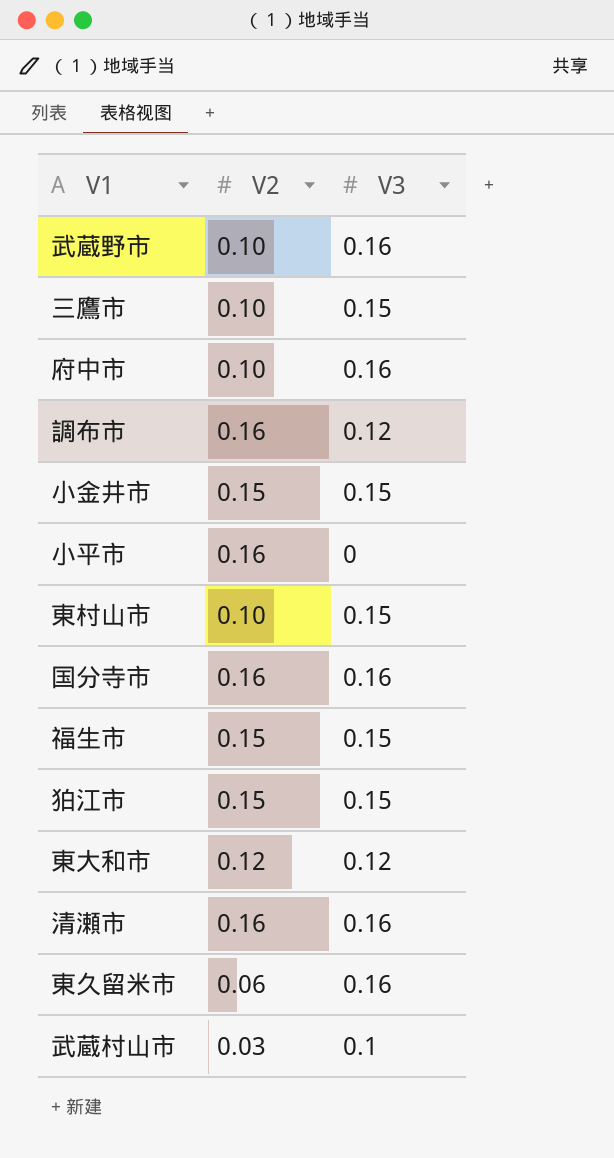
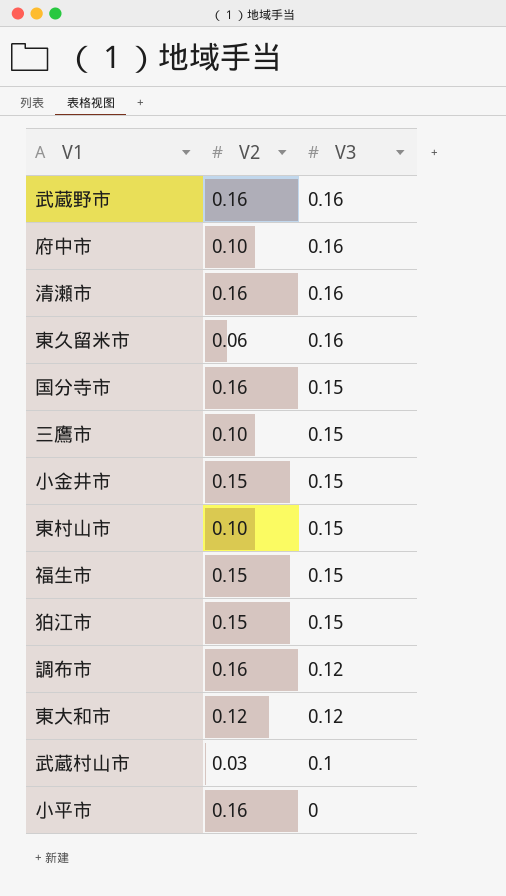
row order: none -> V3 descending
武蔵野市 | V2: 0.10 -> 0.16
国分寺市 | V3: 0.16 -> 0.15

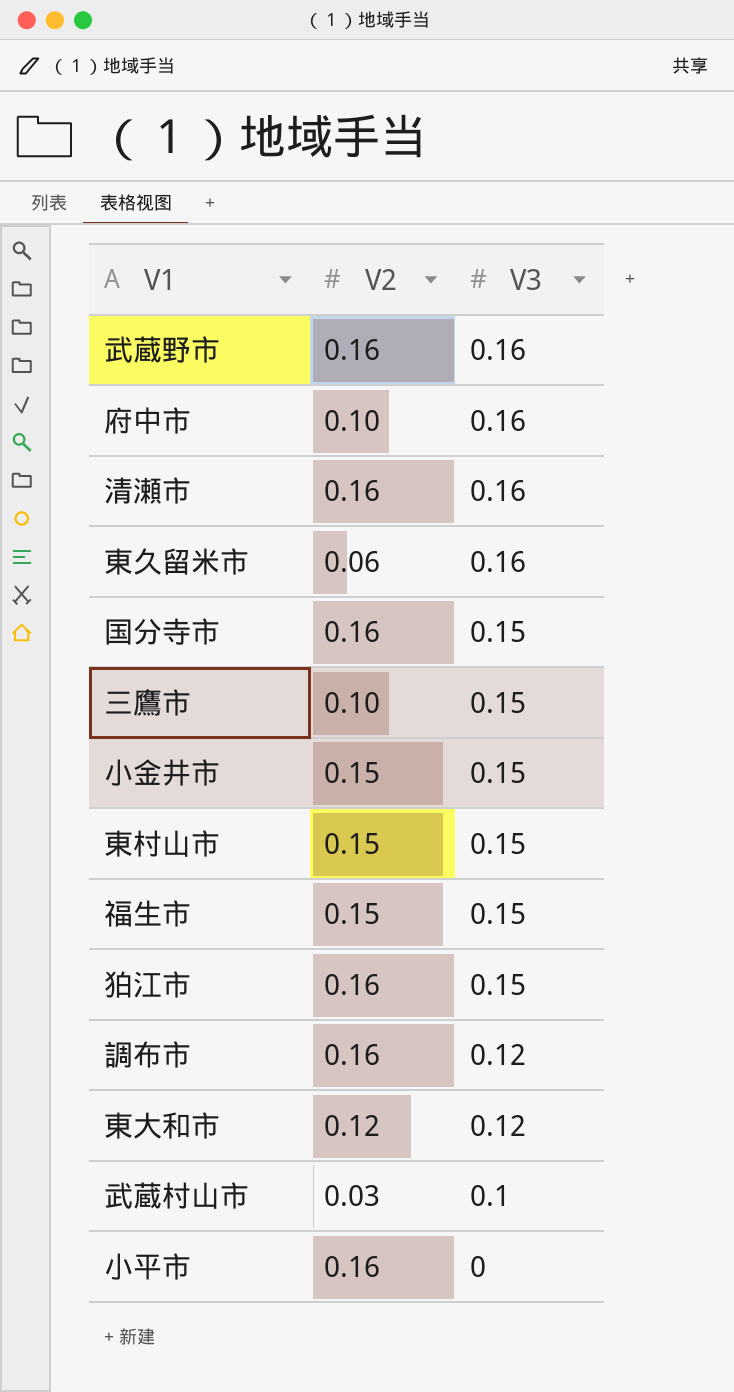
東村山市 | V2: 0.10 -> 0.15
狛江市 | V2: 0.15 -> 0.16

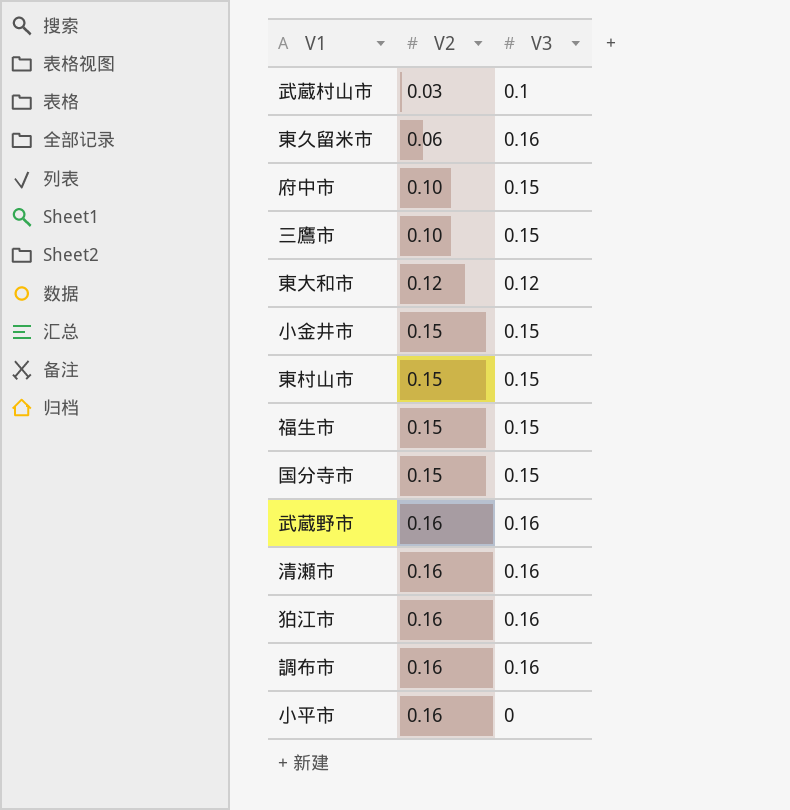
row order: V3 descending -> V2 ascending
府中市 | V3: 0.16 -> 0.15
国分寺市 | V2: 0.16 -> 0.15
狛江市 | V3: 0.15 -> 0.16
調布市 | V3: 0.12 -> 0.16

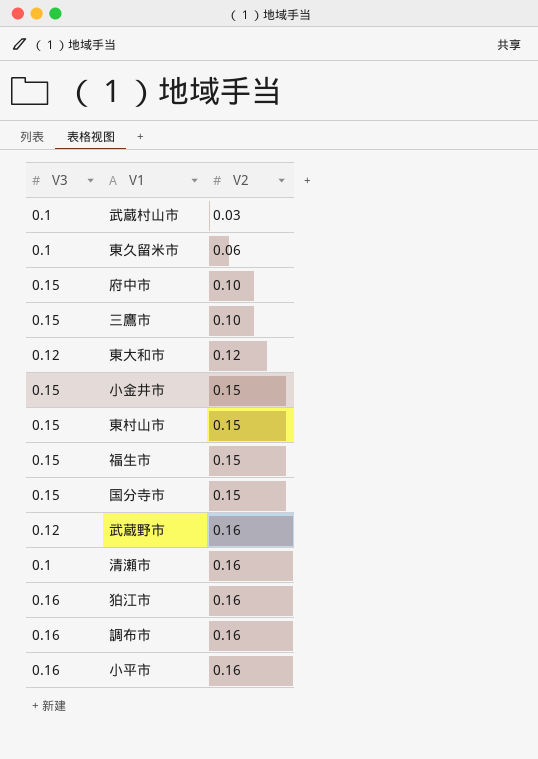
column V3 | position: 3 -> 1
東久留米市 | V3: 0.16 -> 0.1
武蔵野市 | V3: 0.16 -> 0.12
清瀬市 | V3: 0.16 -> 0.1
小平市 | V3: 0 -> 0.16

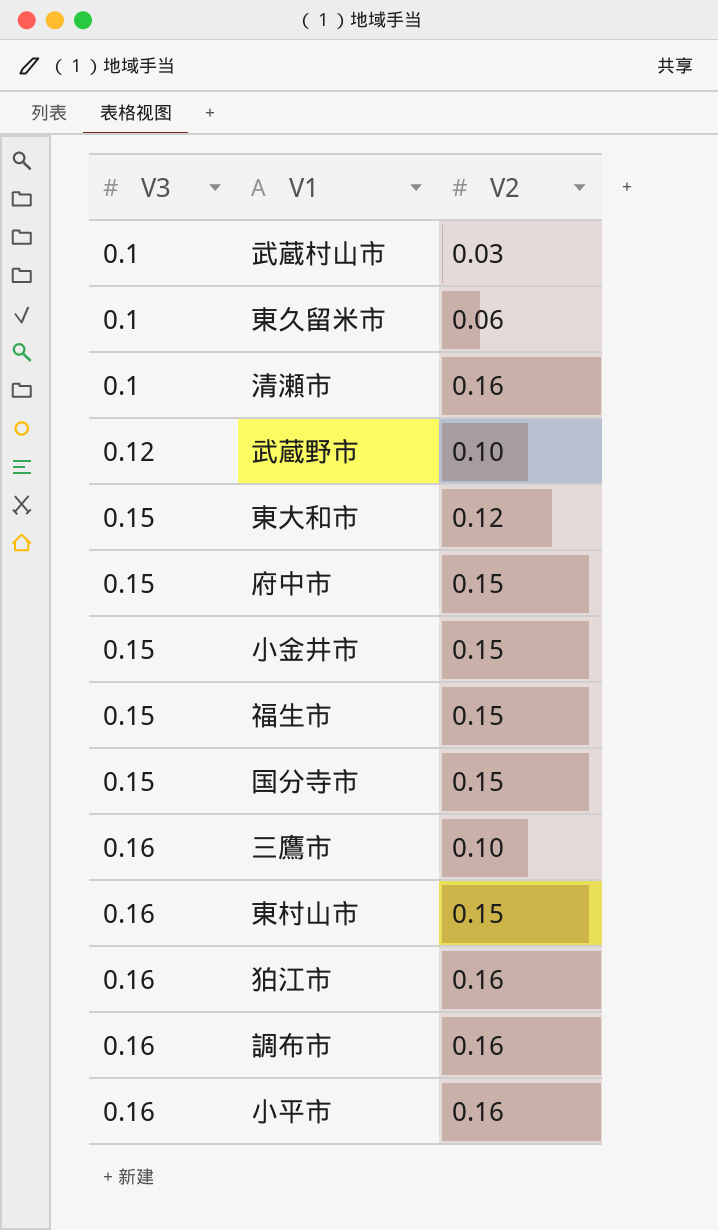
row order: V2 ascending -> V3 ascending
武蔵野市 | V2: 0.16 -> 0.10
東大和市 | V3: 0.12 -> 0.15
府中市 | V2: 0.10 -> 0.15
三鷹市 | V3: 0.15 -> 0.16
東村山市 | V3: 0.15 -> 0.16

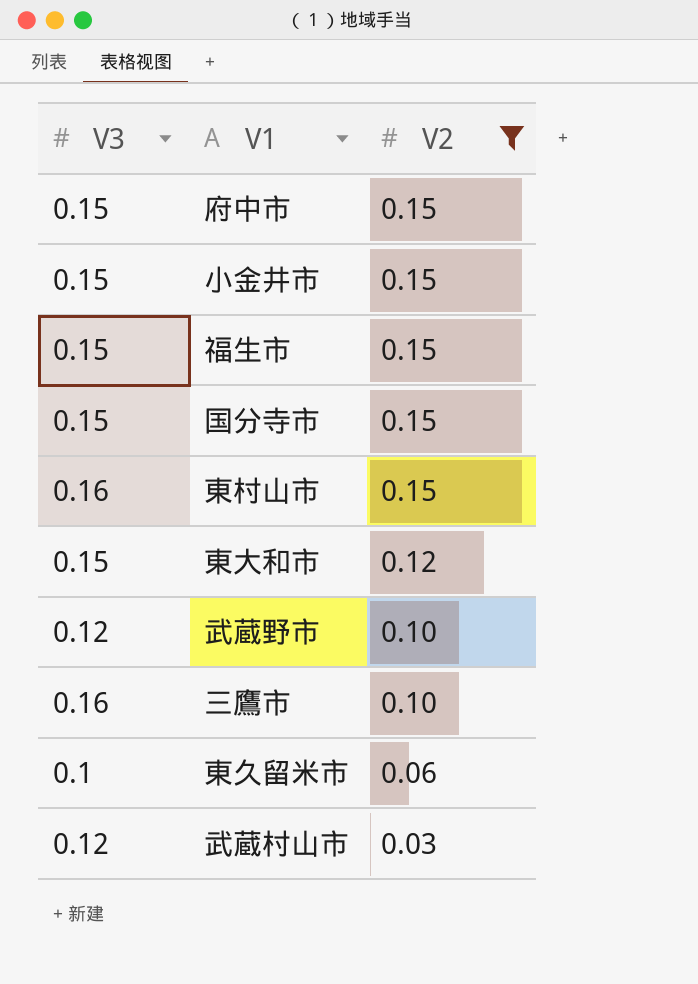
filter: none -> V2 != 0.16
row order: V3 ascending -> V2 descending
武蔵村山市 | V3: 0.1 -> 0.12

